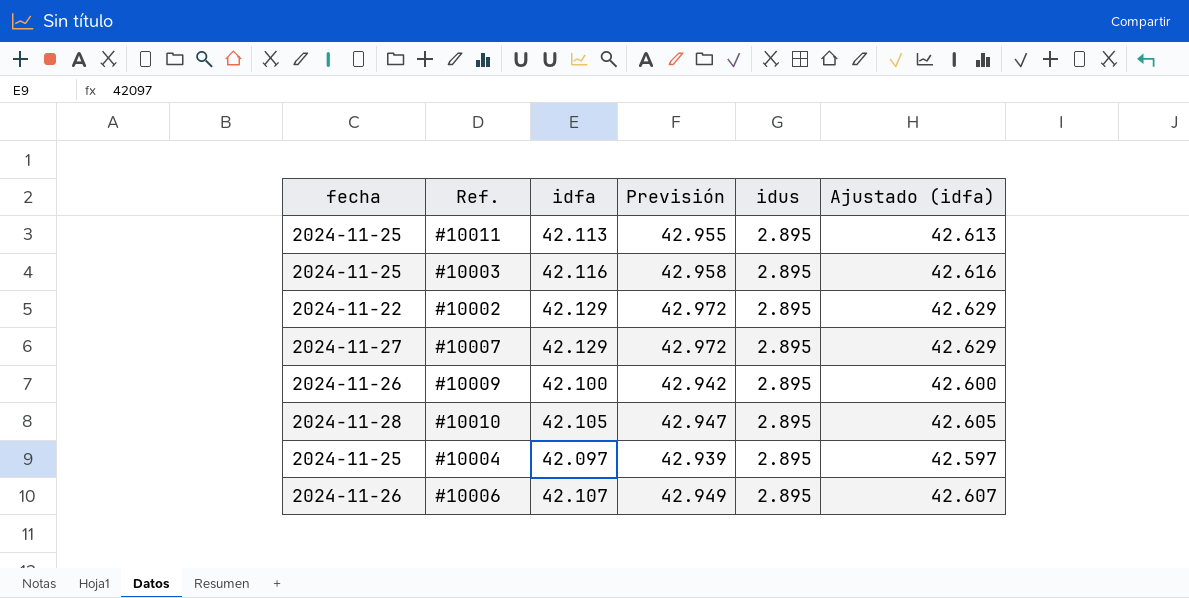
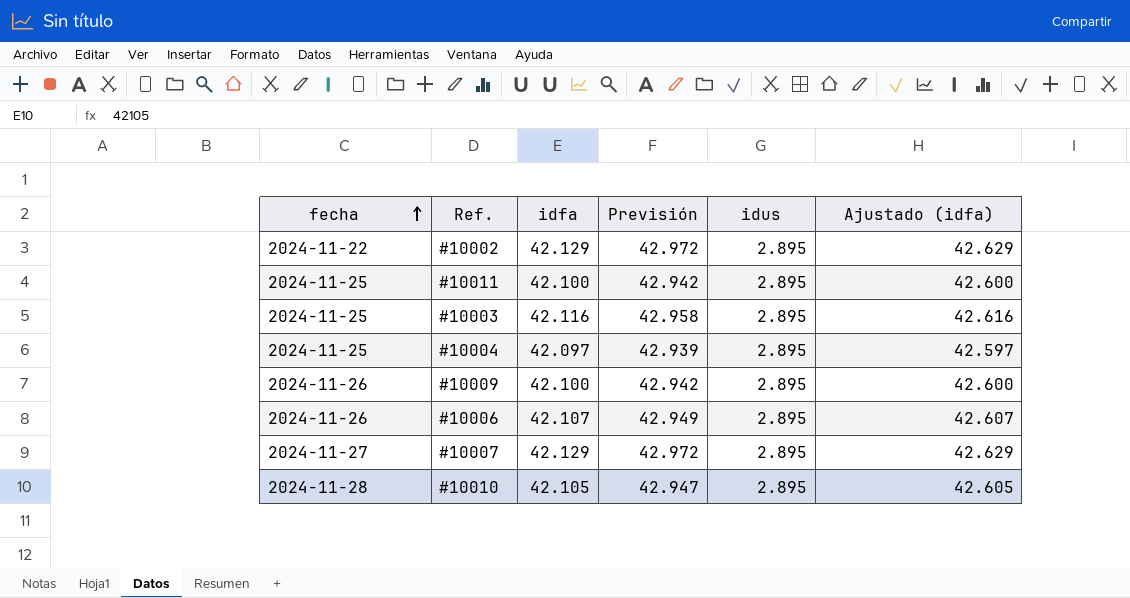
row order: none -> fecha ascending
#10011 | idfa: 42.113 -> 42.100
#10011 | Previsión: 42.955 -> 42.942
#10011 | Ajustado (idfa): 42.613 -> 42.600

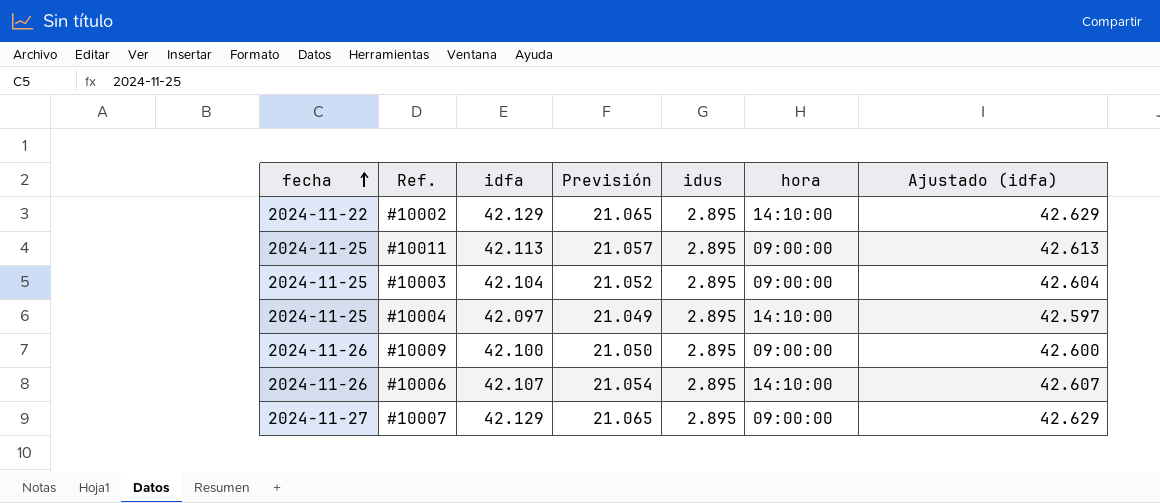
column Previsión | formula: [idfa] * 1,02 -> [idfa] * 0,5
column hora | position: none -> 6
row #10010: 2024-11-28 | 42.105 | 42.947 | 2.895 | 42.605 -> none
#10011 | idfa: 42.100 -> 42.113
#10011 | Ajustado (idfa): 42.600 -> 42.613
#10003 | idfa: 42.116 -> 42.104
#10003 | Ajustado (idfa): 42.616 -> 42.604

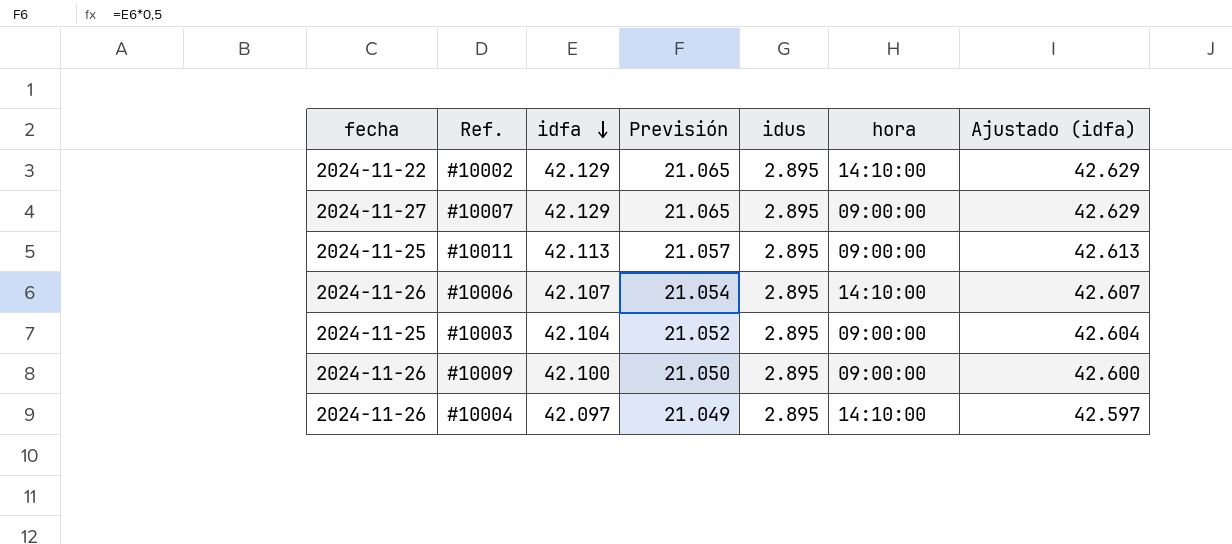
row order: fecha ascending -> idfa descending
#10004 | fecha: 2024-11-25 -> 2024-11-26

